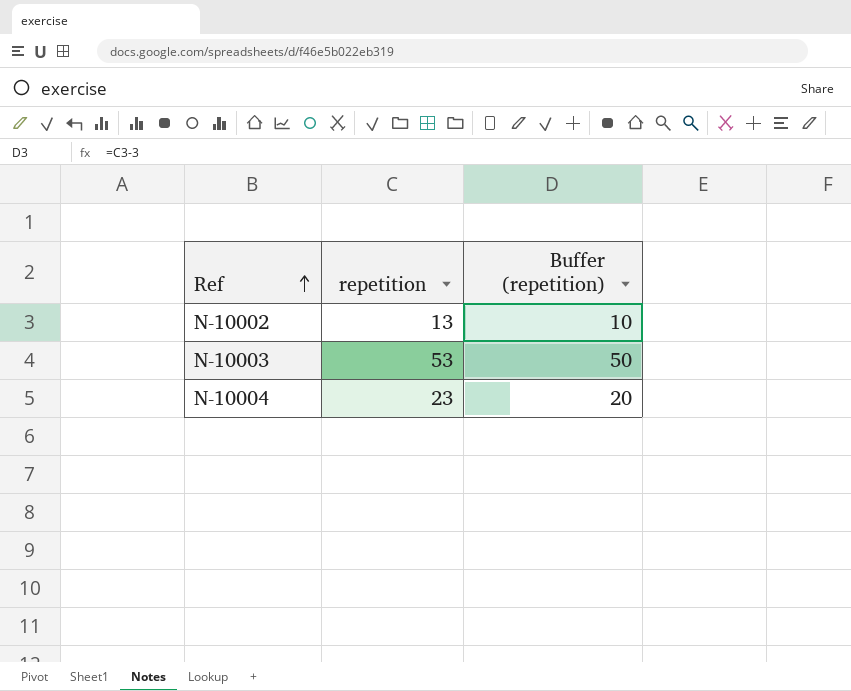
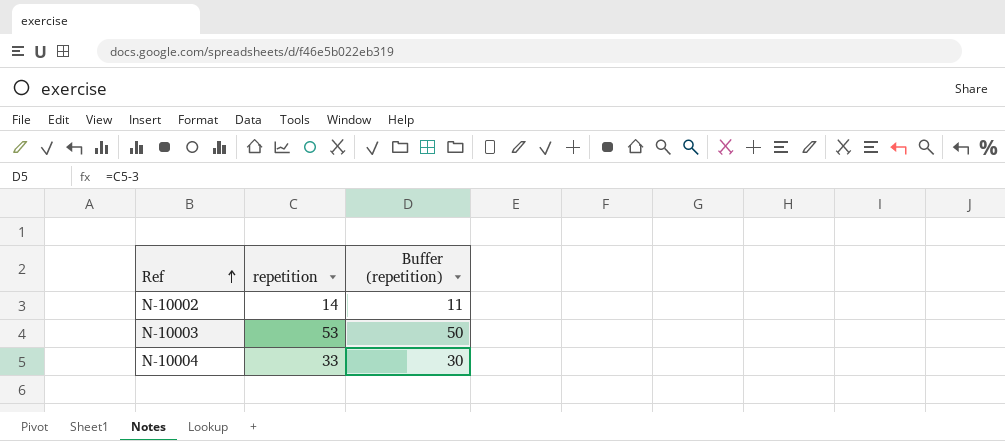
N-10002 | repetition: 13 -> 14
N-10002 | Buffer (repetition): 10 -> 11
N-10004 | repetition: 23 -> 33
N-10004 | Buffer (repetition): 20 -> 30

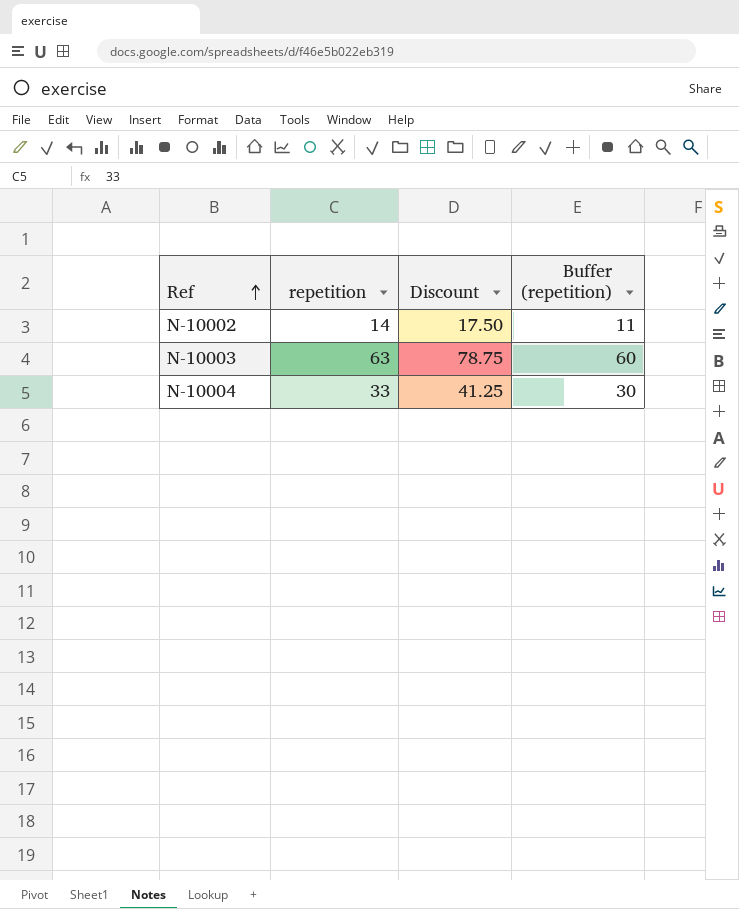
column Discount | formula: none -> [repetition] * 1.25
N-10003 | repetition: 53 -> 63
N-10003 | Buffer (repetition): 50 -> 60

